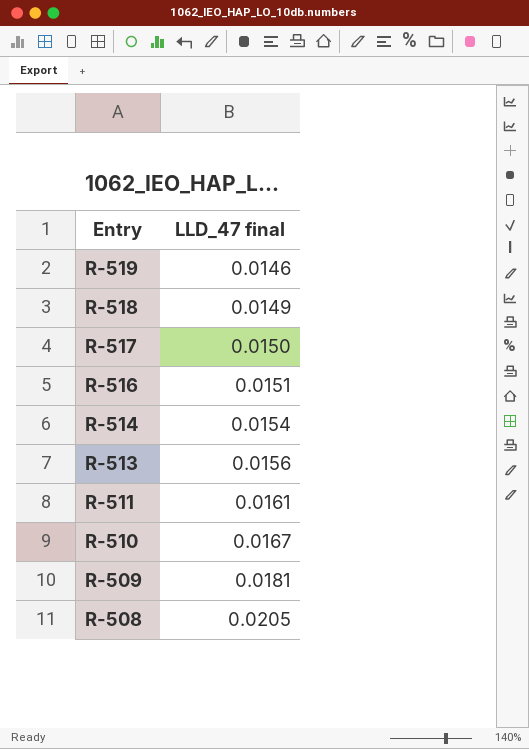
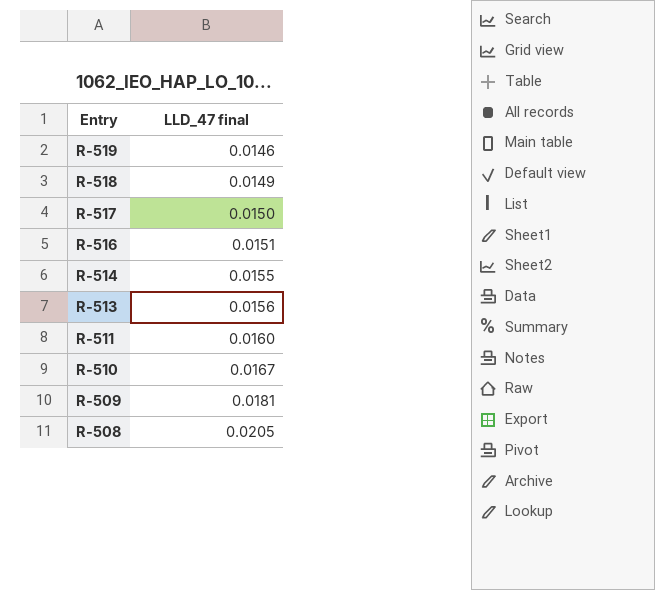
R-514 | LLD_47 final: 0.0154 -> 0.0155
R-511 | LLD_47 final: 0.0161 -> 0.0160

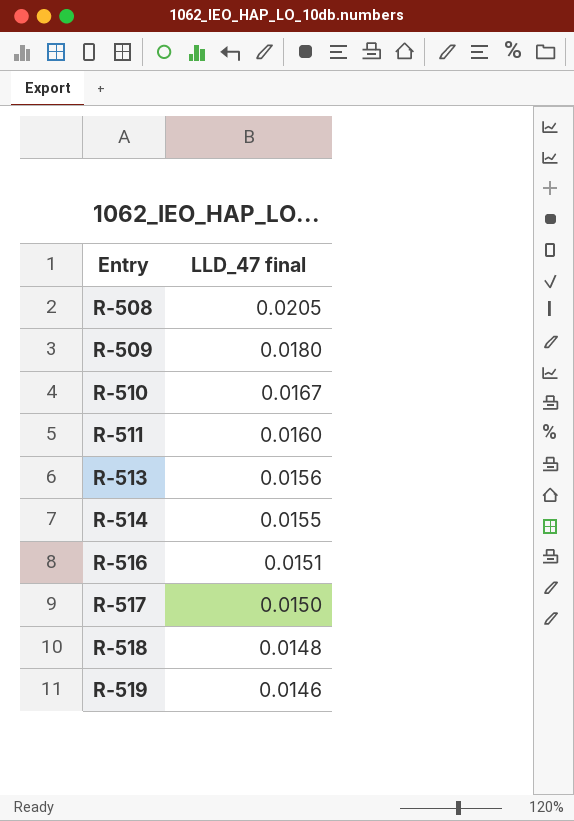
row order: Entry descending -> Entry ascending
R-509 | LLD_47 final: 0.0181 -> 0.0180
R-518 | LLD_47 final: 0.0149 -> 0.0148

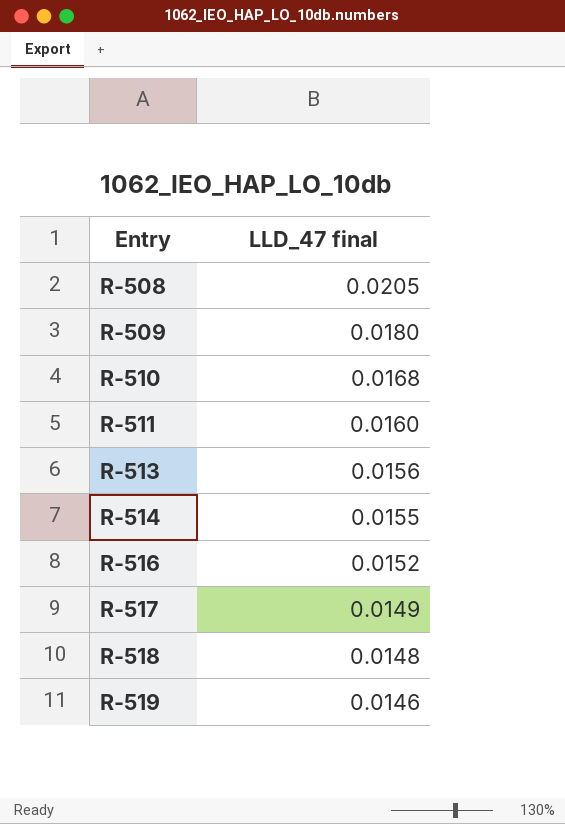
R-510 | LLD_47 final: 0.0167 -> 0.0168
R-516 | LLD_47 final: 0.0151 -> 0.0152
R-517 | LLD_47 final: 0.0150 -> 0.0149

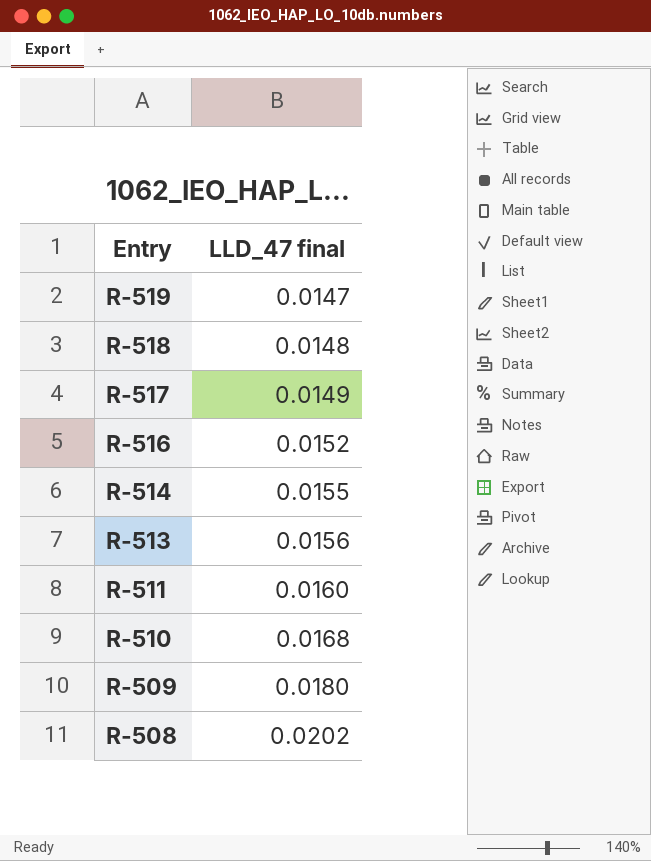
row order: Entry ascending -> Entry descending
R-519 | LLD_47 final: 0.0146 -> 0.0147
R-508 | LLD_47 final: 0.0205 -> 0.0202

